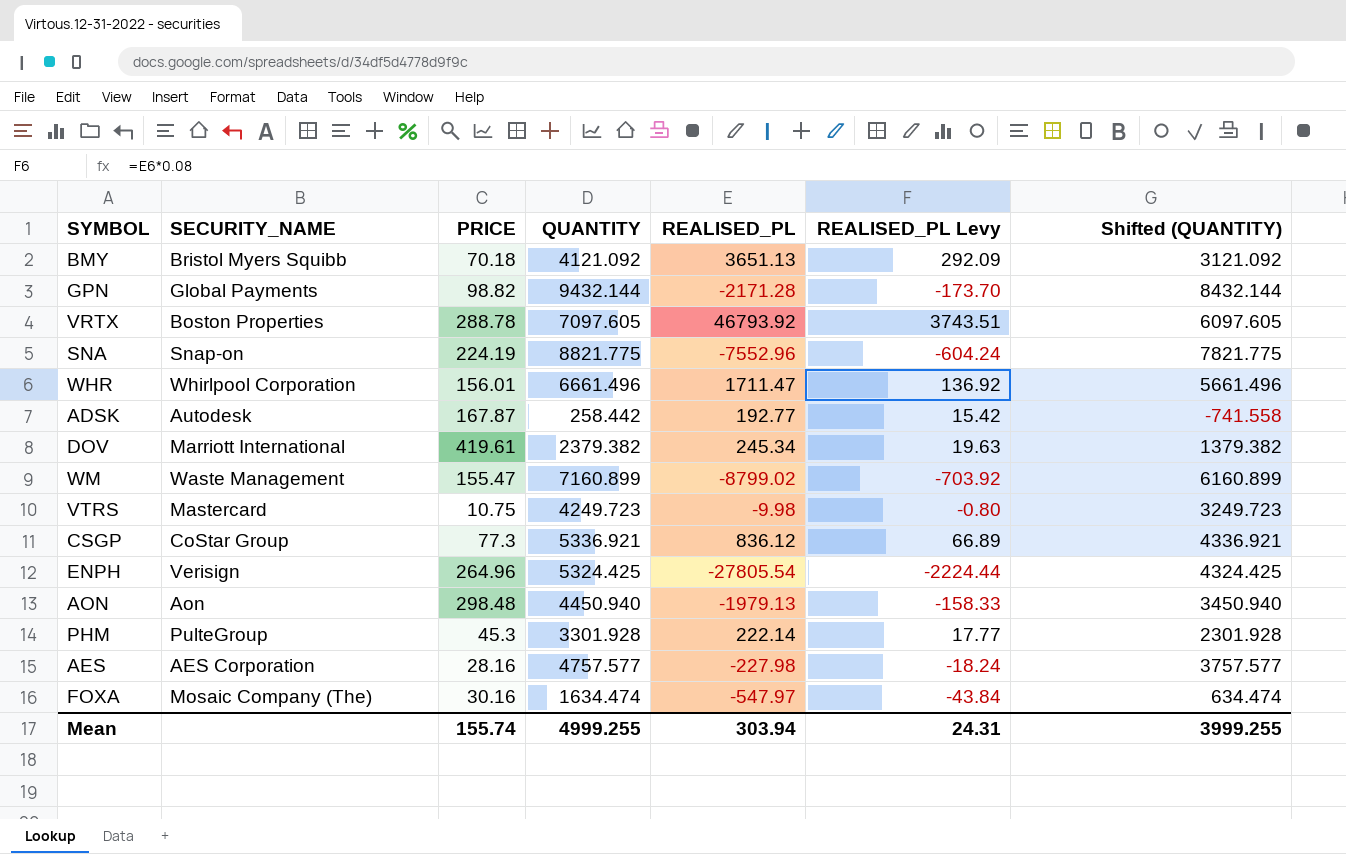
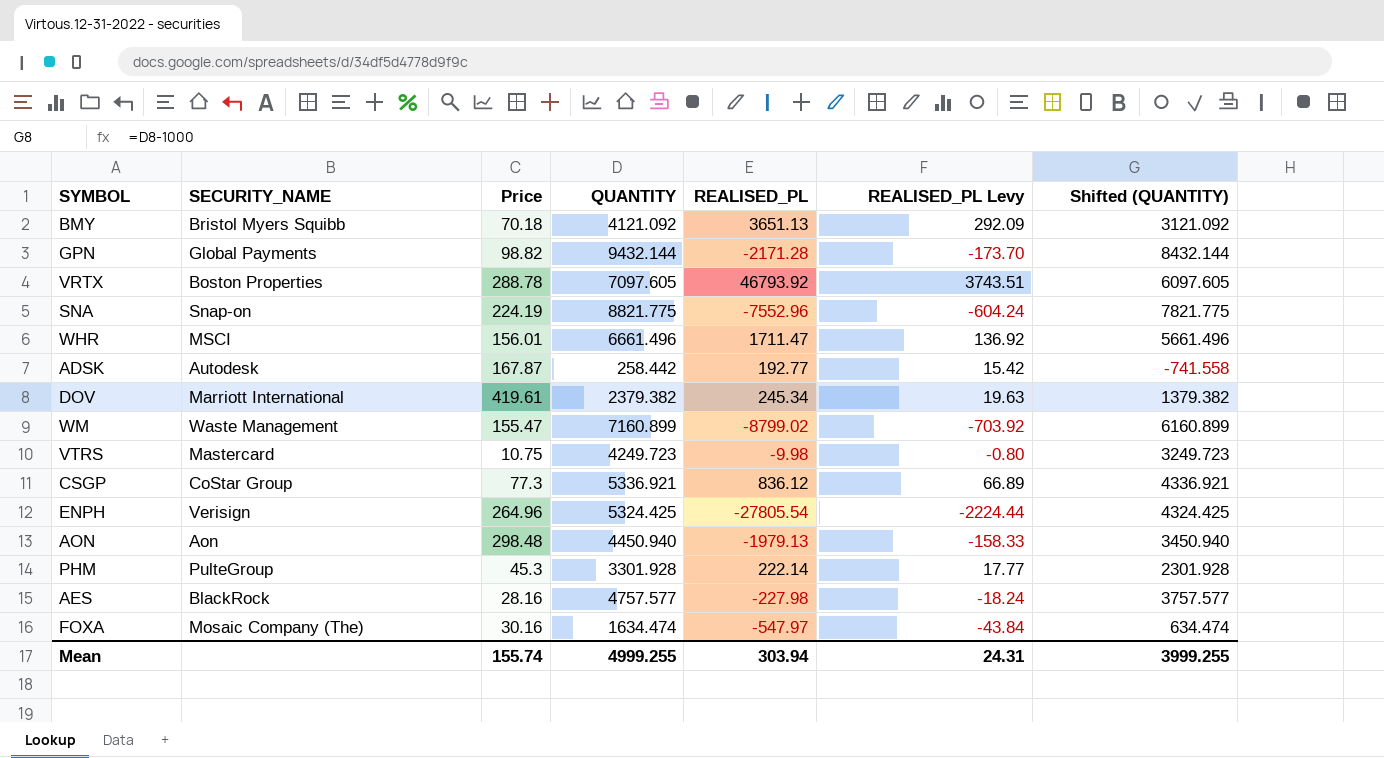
column name: PRICE -> Price
WHR | SECURITY_NAME: Whirlpool Corporation -> MSCI
AES | SECURITY_NAME: AES Corporation -> BlackRock

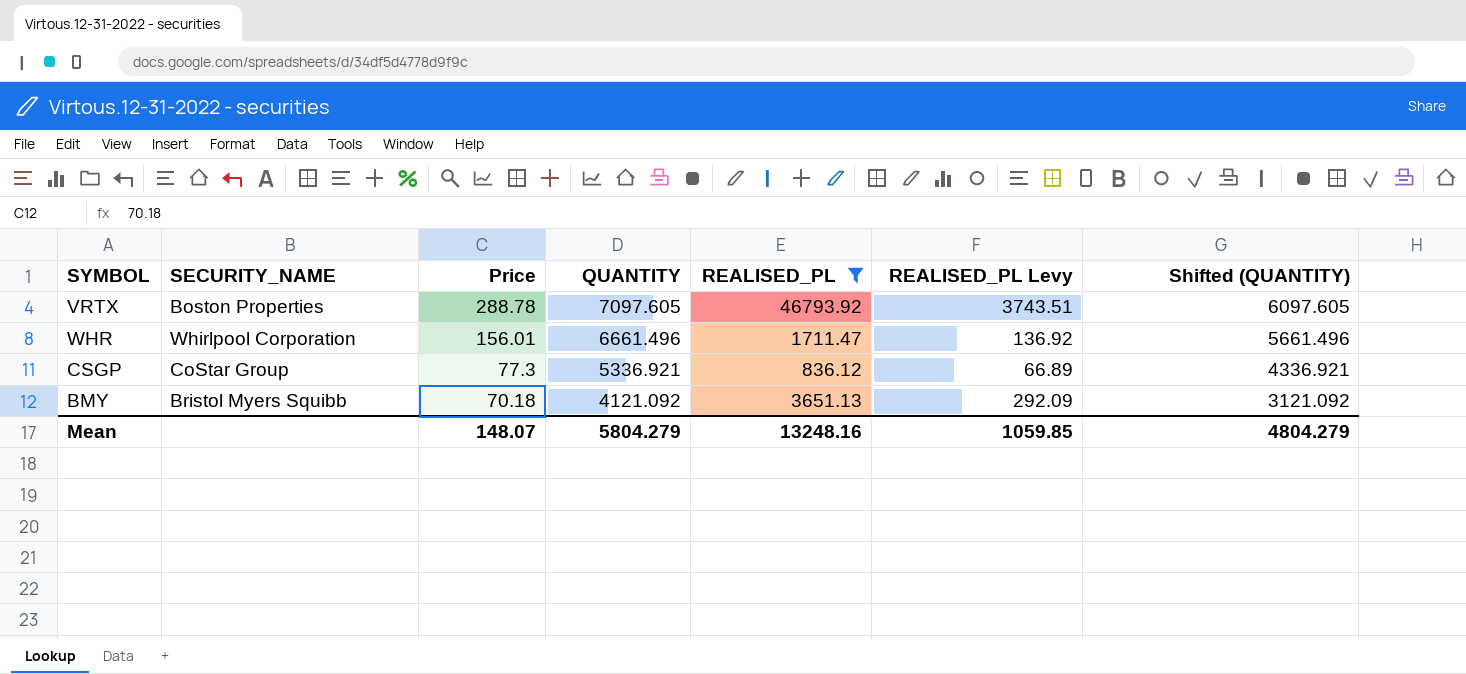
filter: none -> REALISED_PL >= 836.12
row order: none -> Price descending
WHR | SECURITY_NAME: MSCI -> Whirlpool Corporation
Mean | Price: 155.74 -> 148.07
Mean | QUANTITY: 4999.255 -> 5804.279
Mean | REALISED_PL: 303.94 -> 13248.16
Mean | REALISED_PL Levy: 24.31 -> 1059.85
Mean | Shifted (QUANTITY): 3999.255 -> 4804.279

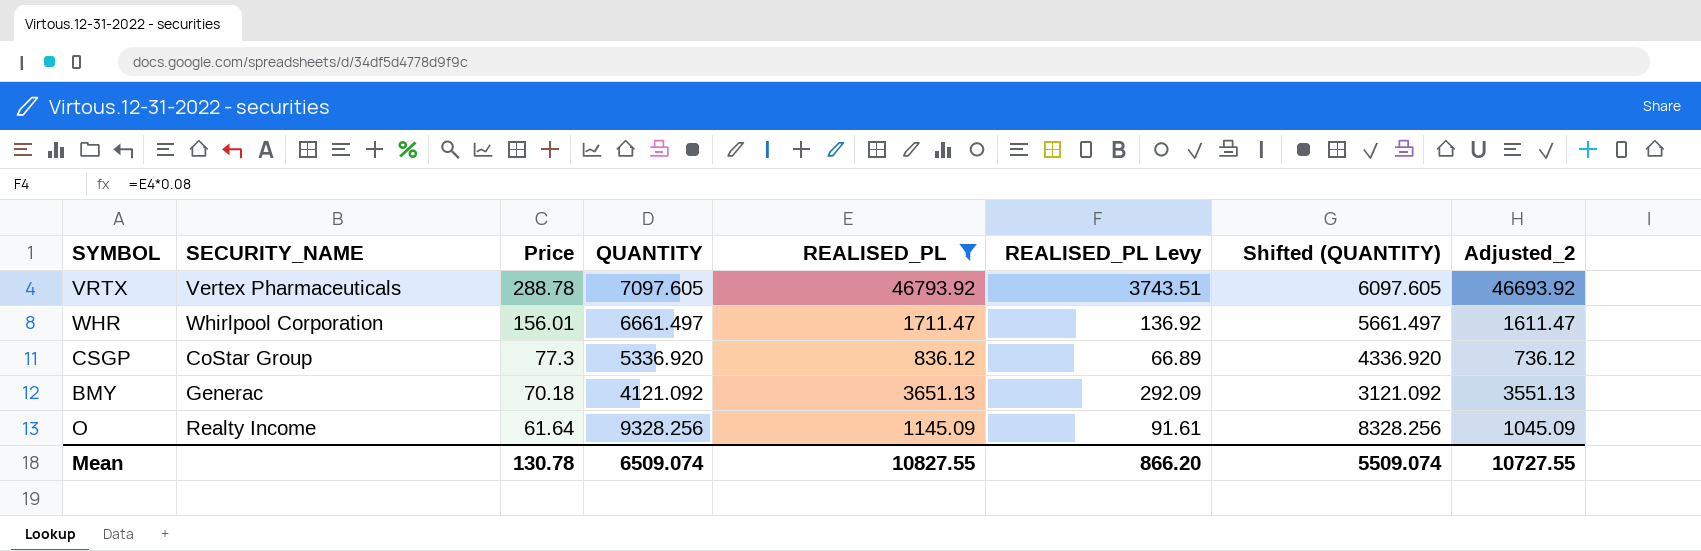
column Adjusted_2 | formula: none -> [REALISED_PL] - 100
VRTX | SECURITY_NAME: Boston Properties -> Vertex Pharmaceuticals
WHR | QUANTITY: 6661.496 -> 6661.497
WHR | Shifted (QUANTITY): 5661.496 -> 5661.497
CSGP | QUANTITY: 5336.921 -> 5336.920
CSGP | Shifted (QUANTITY): 4336.921 -> 4336.920
BMY | SECURITY_NAME: Bristol Myers Squibb -> Generac
row O: none -> Realty Income | 61.64 | 9328.256 | 1145.09 | 91.61 | 8328.256 | 1045.09
Mean | Price: 148.07 -> 130.78
Mean | QUANTITY: 5804.279 -> 6509.074
Mean | REALISED_PL: 13248.16 -> 10827.55
Mean | REALISED_PL Levy: 1059.85 -> 866.20
Mean | Shifted (QUANTITY): 4804.279 -> 5509.074

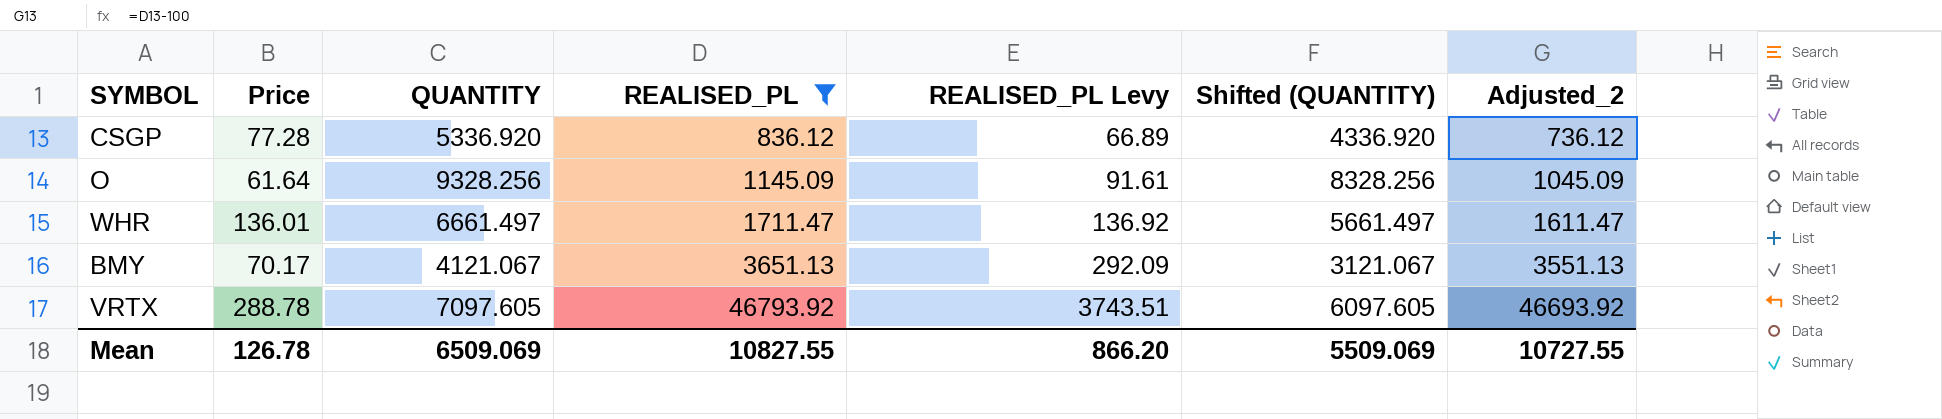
row order: Price descending -> REALISED_PL ascending
column SECURITY_NAME | position: 2 -> none
CSGP | Price: 77.3 -> 77.28
WHR | Price: 156.01 -> 136.01
BMY | Price: 70.18 -> 70.17
BMY | QUANTITY: 4121.092 -> 4121.067
BMY | Shifted (QUANTITY): 3121.092 -> 3121.067
Mean | Price: 130.78 -> 126.78
Mean | QUANTITY: 6509.074 -> 6509.069
Mean | Shifted (QUANTITY): 5509.074 -> 5509.069

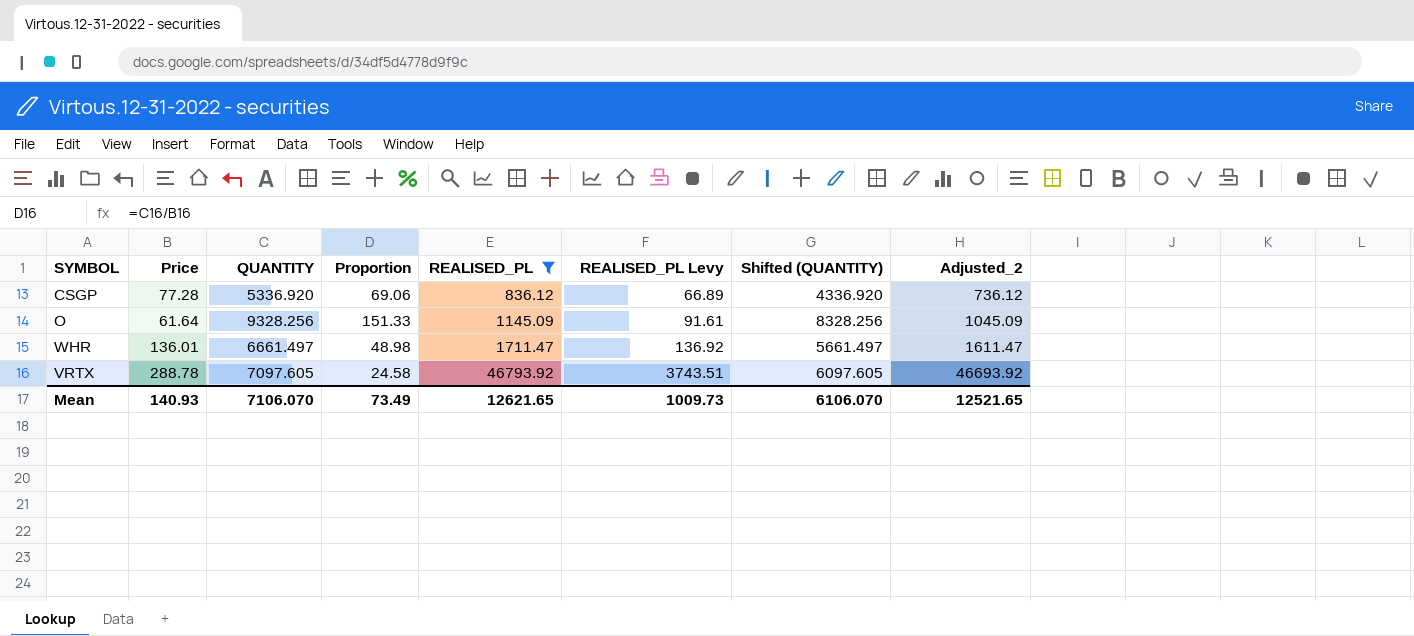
column Proportion | formula: none -> [QUANTITY] / [Price]
row BMY: 70.17 | 4121.067 | 3651.13 | 292.09 | 3121.067 | 3551.13 -> none
Mean | Price: 126.78 -> 140.93
Mean | QUANTITY: 6509.069 -> 7106.070
Mean | REALISED_PL: 10827.55 -> 12621.65
Mean | REALISED_PL Levy: 866.20 -> 1009.73
Mean | Shifted (QUANTITY): 5509.069 -> 6106.070
Mean | Adjusted_2: 10727.55 -> 12521.65

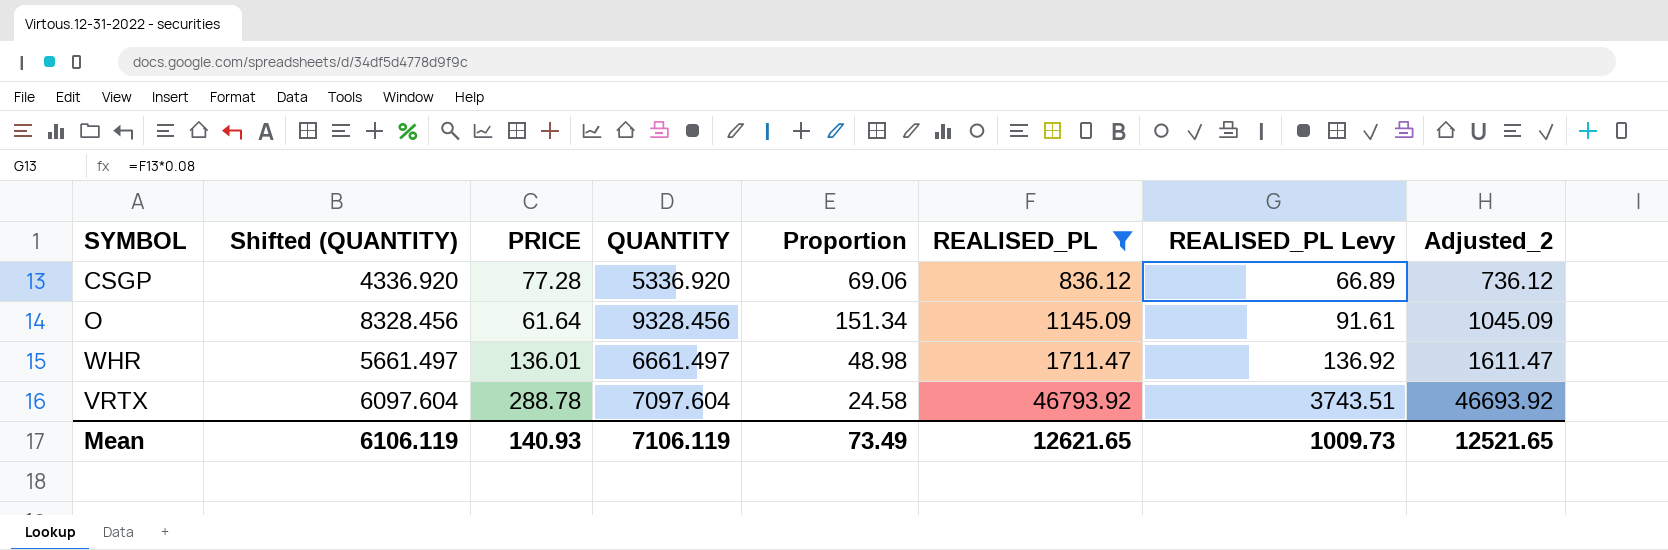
column Shifted (QUANTITY) | position: 7 -> 2
column name: Price -> PRICE
O | Shifted (QUANTITY): 8328.256 -> 8328.456
O | QUANTITY: 9328.256 -> 9328.456
O | Proportion: 151.33 -> 151.34
VRTX | Shifted (QUANTITY): 6097.605 -> 6097.604
VRTX | QUANTITY: 7097.605 -> 7097.604
Mean | Shifted (QUANTITY): 6106.070 -> 6106.119
Mean | QUANTITY: 7106.070 -> 7106.119

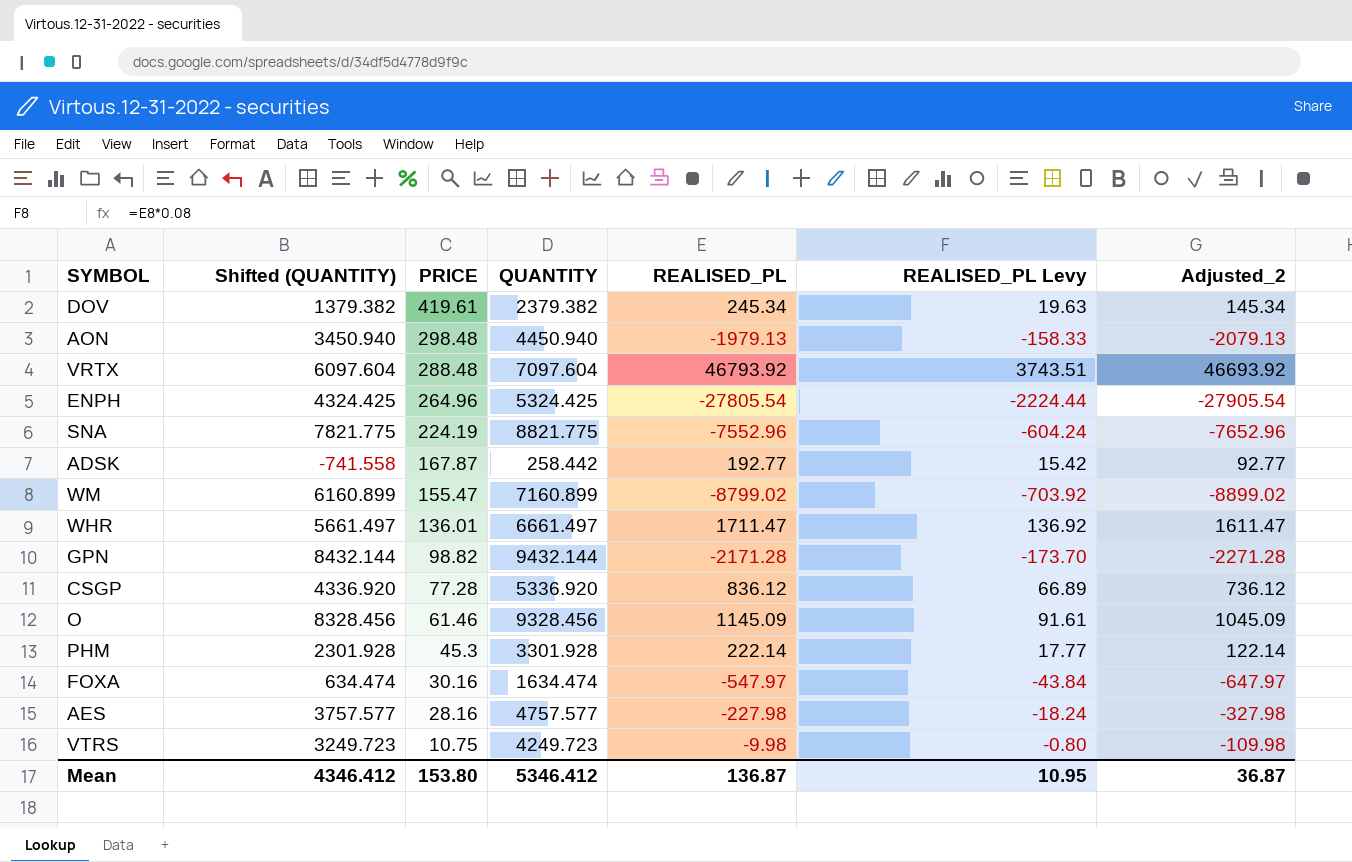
filter: REALISED_PL >= 836.12 -> none
row order: REALISED_PL ascending -> PRICE descending
column Proportion | formula: [QUANTITY] / [PRICE] -> none
VRTX | PRICE: 288.78 -> 288.48
O | PRICE: 61.64 -> 61.46
Mean | Shifted (QUANTITY): 6106.119 -> 4346.412
Mean | PRICE: 140.93 -> 153.80
Mean | QUANTITY: 7106.119 -> 5346.412
Mean | REALISED_PL: 12621.65 -> 136.87
Mean | REALISED_PL Levy: 1009.73 -> 10.95
Mean | Adjusted_2: 12521.65 -> 36.87

